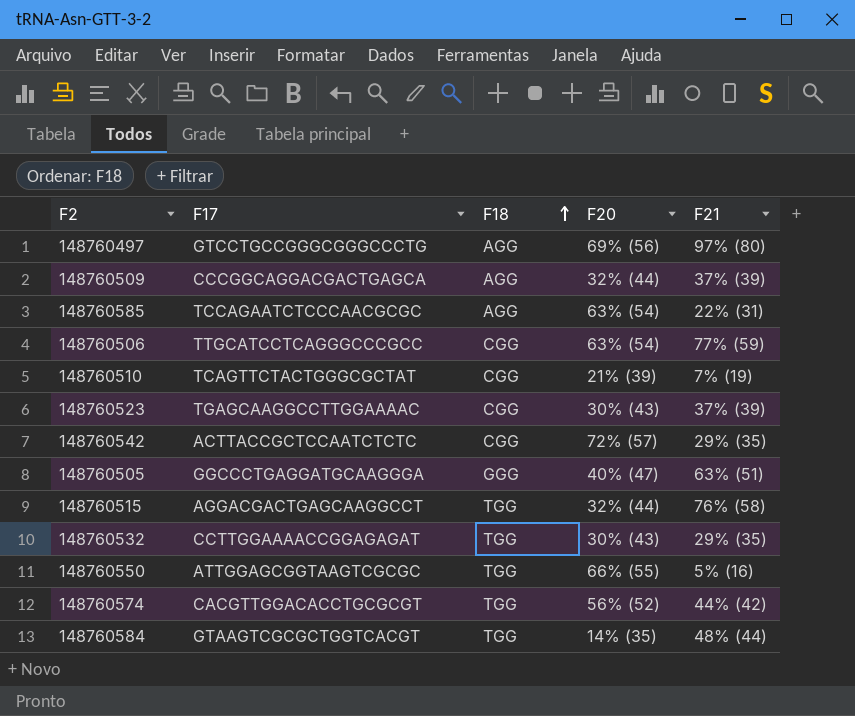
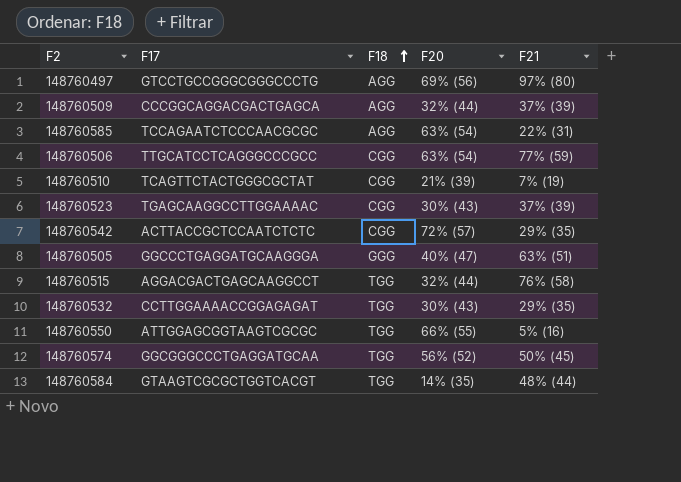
148760574 | F17: CACGTTGGACACCTGCGCGT -> GGCGGGCCCTGAGGATGCAA
148760574 | F21: 44% (42) -> 50% (45)

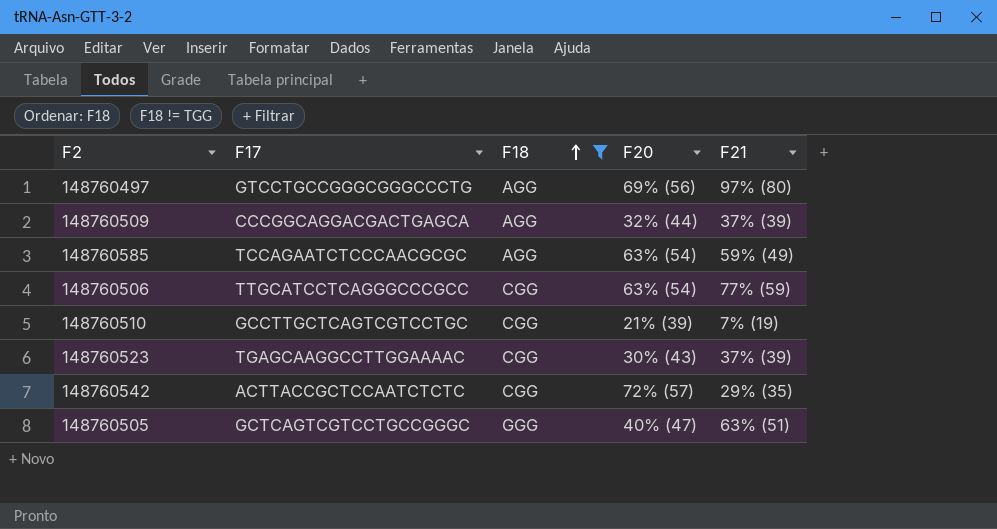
filter: none -> F18 != TGG
148760585 | F21: 22% (31) -> 59% (49)
148760510 | F17: TCAGTTCTACTGGGCGCTAT -> GCCTTGCTCAGTCGTCCTGC
148760505 | F17: GGCCCTGAGGATGCAAGGGA -> GCTCAGTCGTCCTGCCGGGC

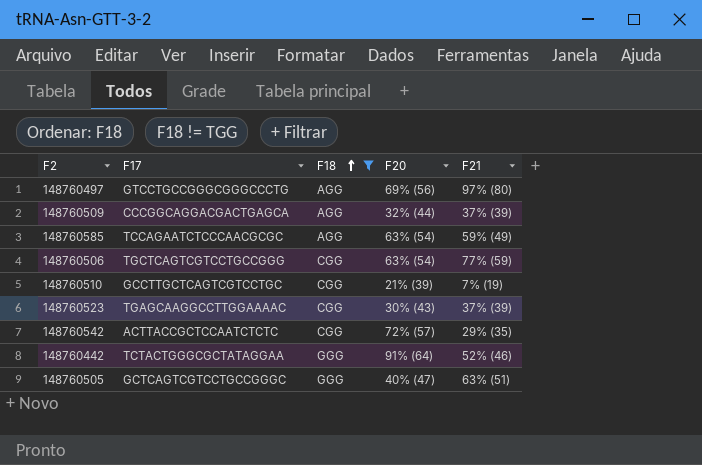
148760506 | F17: TTGCATCCTCAGGGCCCGCC -> TGCTCAGTCGTCCTGCCGGG
row 148760442: none -> TCTACTGGGCGCTATAGGAA | GGG | 91% (64) | 52% (46)

